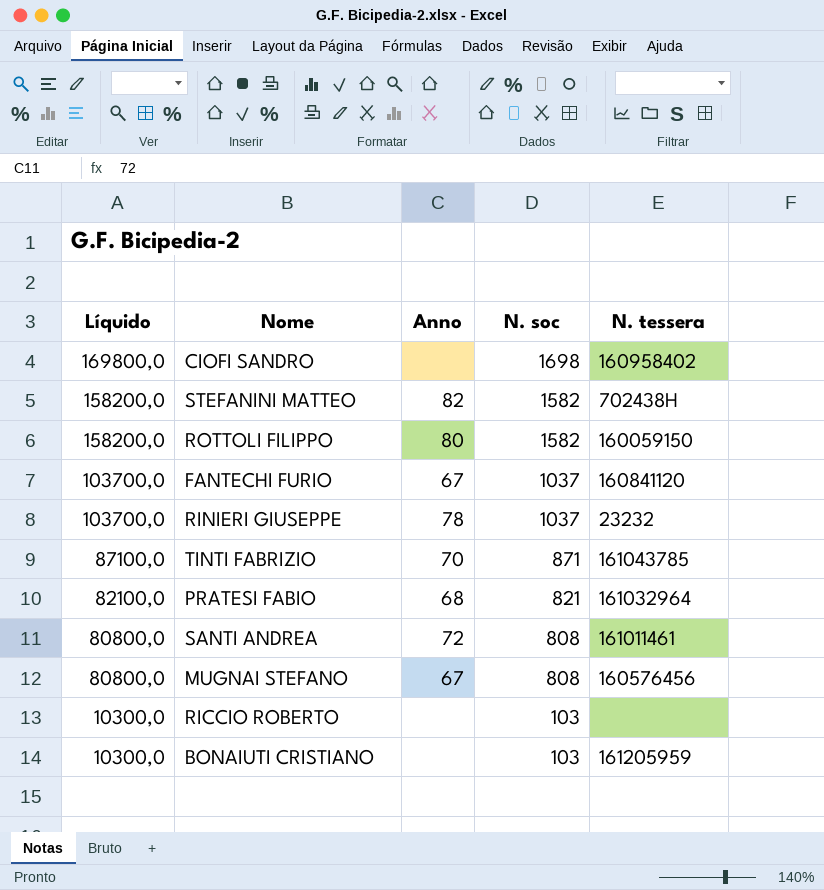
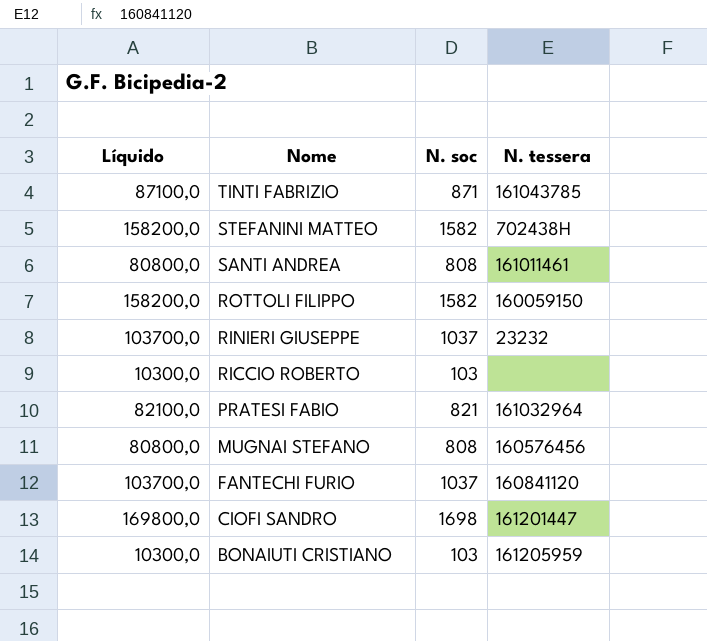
row order: Líquido descending -> Nome descending
column Anno | position: 3 -> none
CIOFI SANDRO | N. tessera: 160958402 -> 161201447

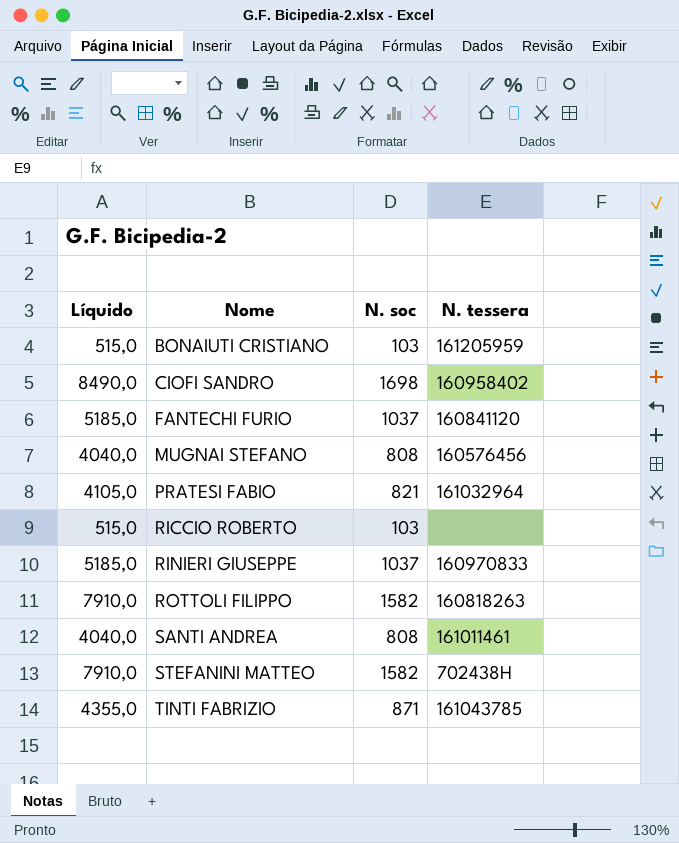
row order: Nome descending -> Nome ascending
column Líquido | formula: [N. soc] * 100 -> [N. soc] * 5
CIOFI SANDRO | N. tessera: 161201447 -> 160958402
RINIERI GIUSEPPE | N. tessera: 23232 -> 160970833
ROTTOLI FILIPPO | N. tessera: 160059150 -> 160818263

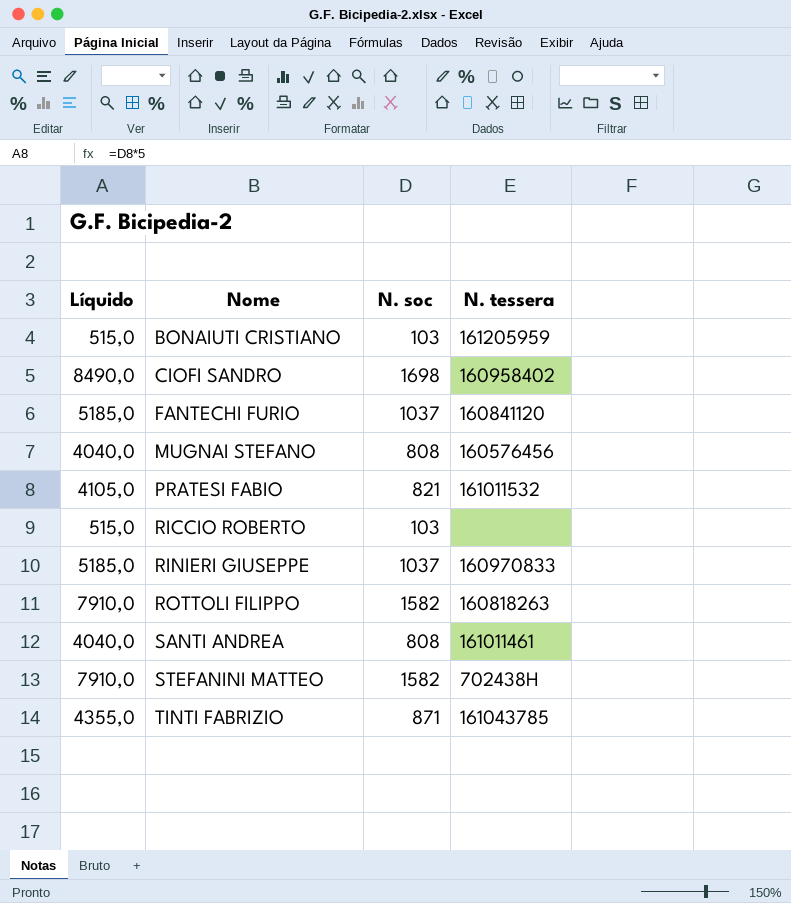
PRATESI FABIO | N. tessera: 161032964 -> 161011532

